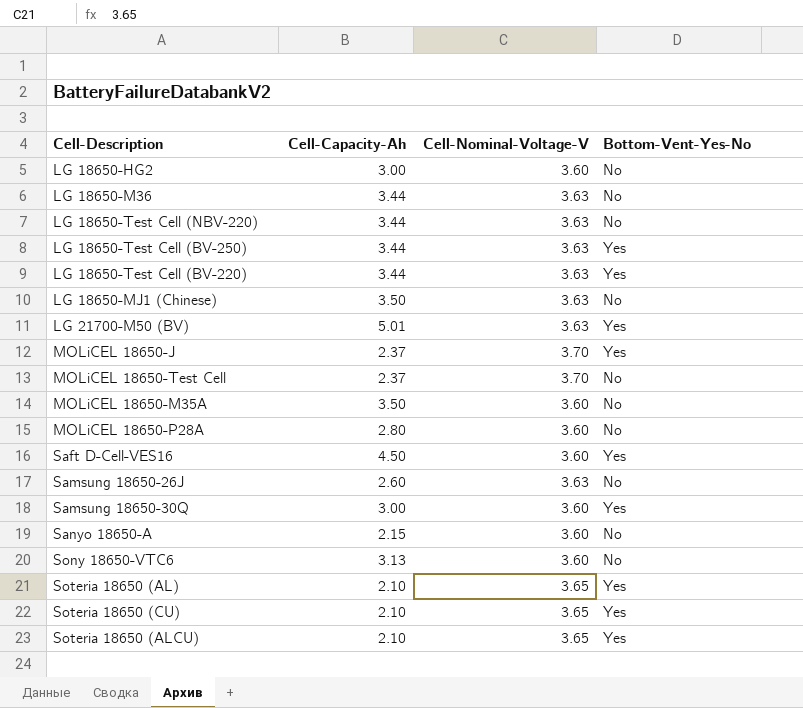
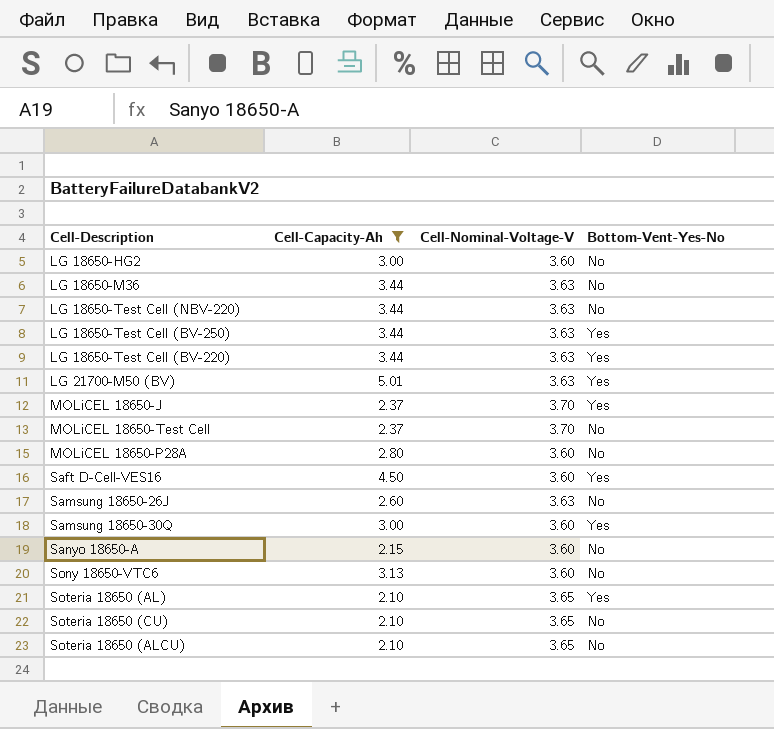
filter: none -> Cell-Capacity-Ah != 3.50
Soteria 18650 (CU) | Bottom-Vent-Yes-No: Yes -> No
Soteria 18650 (ALCU) | Bottom-Vent-Yes-No: Yes -> No

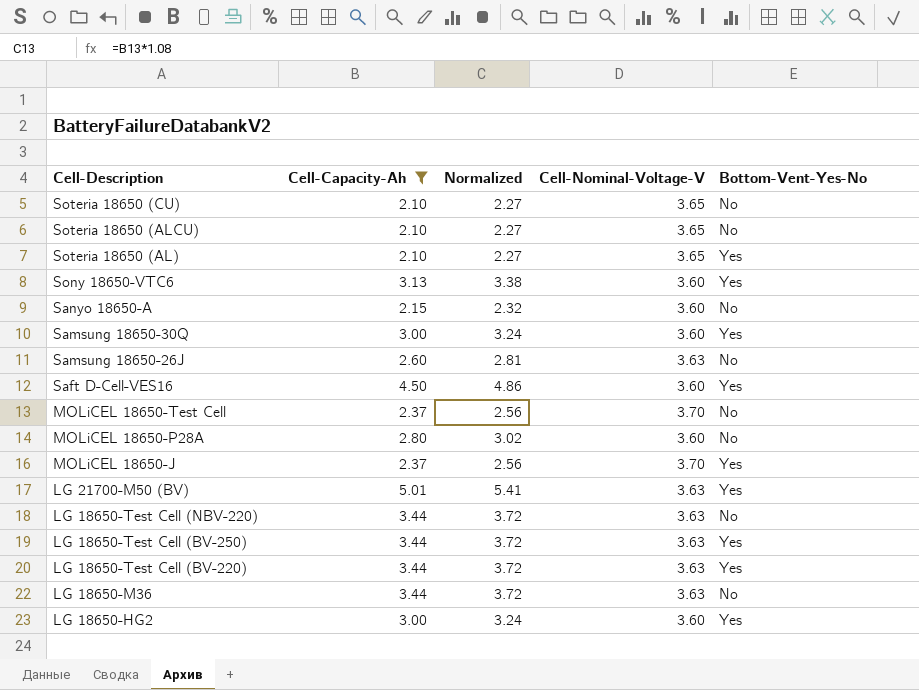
row order: none -> Cell-Description descending
column Normalized | formula: none -> [Cell-Capacity-Ah] * 1.08
Sony 18650-VTC6 | Bottom-Vent-Yes-No: No -> Yes
LG 18650-HG2 | Bottom-Vent-Yes-No: No -> Yes

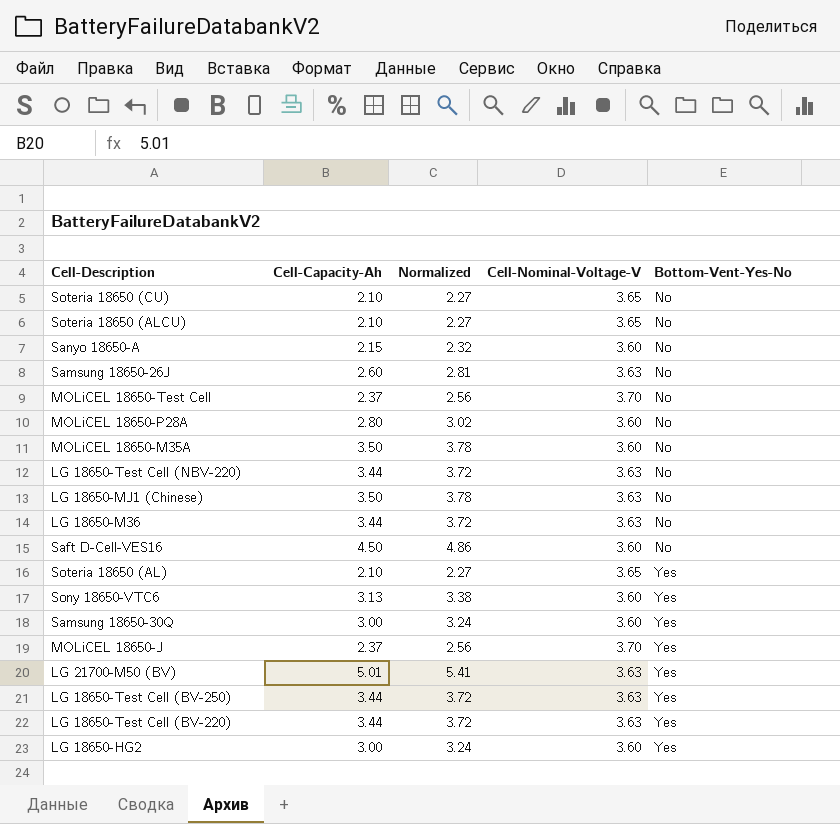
filter: Cell-Capacity-Ah != 3.50 -> none
row order: Cell-Description descending -> Bottom-Vent-Yes-No ascending
Saft D-Cell-VES16 | Bottom-Vent-Yes-No: Yes -> No

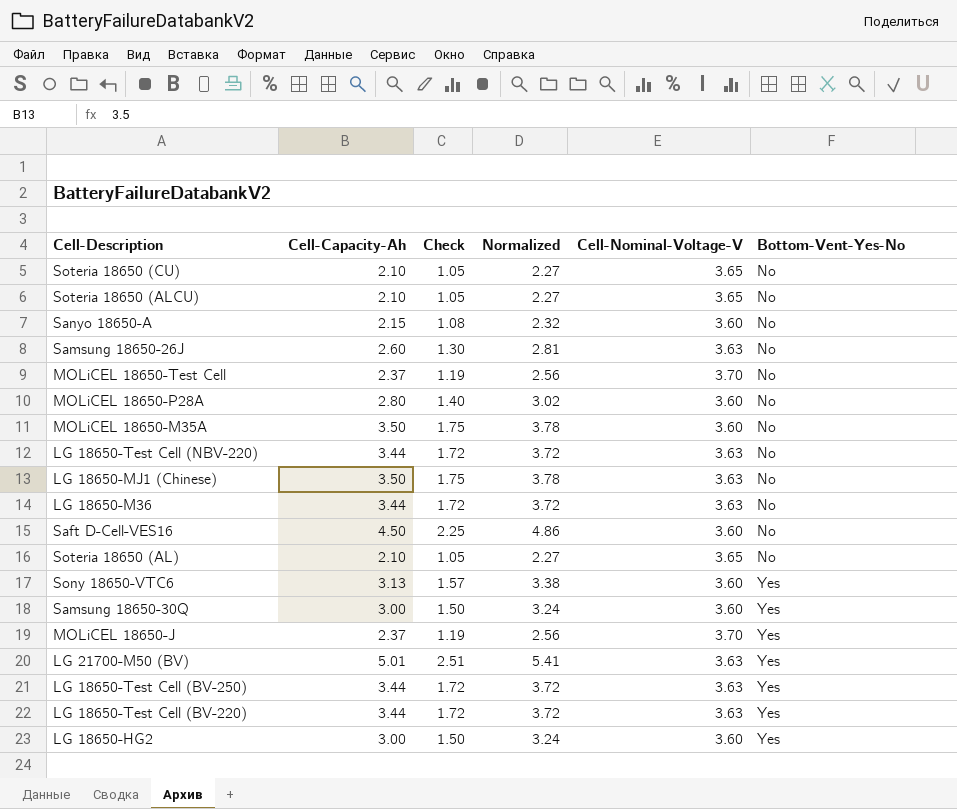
column Check | formula: none -> [Cell-Capacity-Ah] * 0.5
Soteria 18650 (AL) | Bottom-Vent-Yes-No: Yes -> No

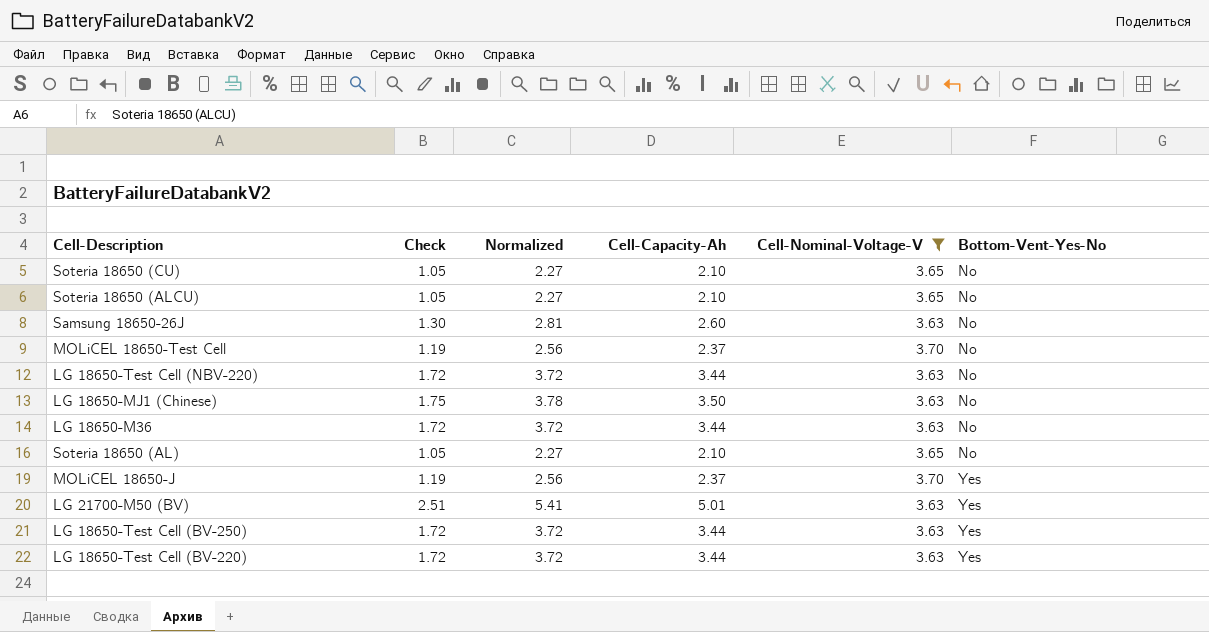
filter: none -> Cell-Nominal-Voltage-V != 3.60
column Cell-Capacity-Ah | position: 2 -> 4

